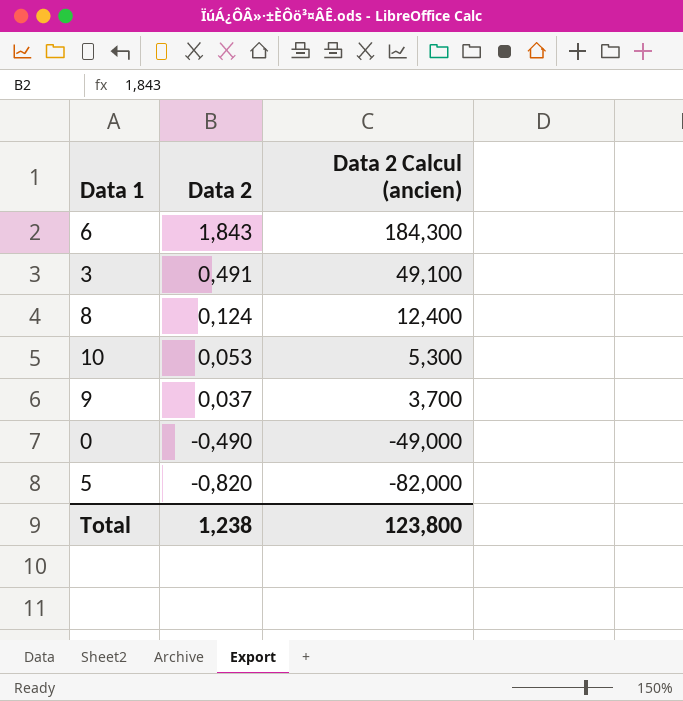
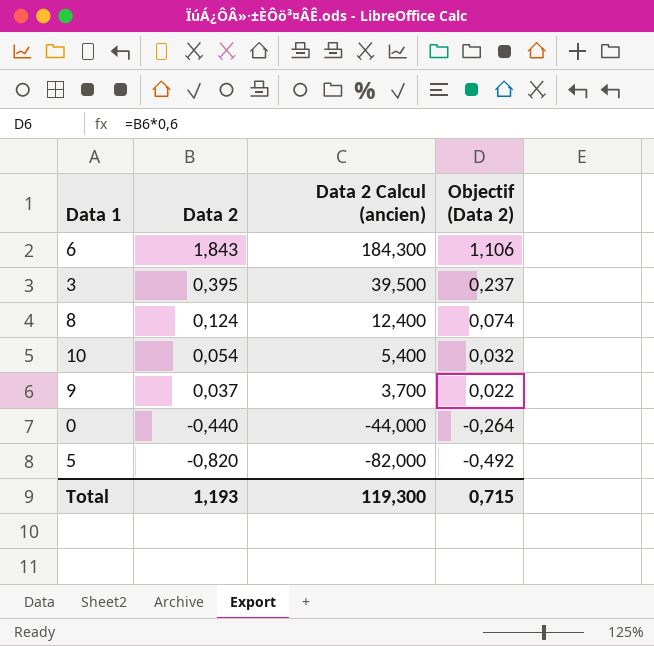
column Objectif (Data 2) | formula: none -> [Data 2] * 0,6
3 | Data 2: 0,491 -> 0,395
3 | Data 2 Calcul (ancien): 49,100 -> 39,500
10 | Data 2: 0,053 -> 0,054
10 | Data 2 Calcul (ancien): 5,300 -> 5,400
0 | Data 2: -0,490 -> -0,440
0 | Data 2 Calcul (ancien): -49,000 -> -44,000
Total | Data 2: 1,238 -> 1,193
Total | Data 2 Calcul (ancien): 123,800 -> 119,300

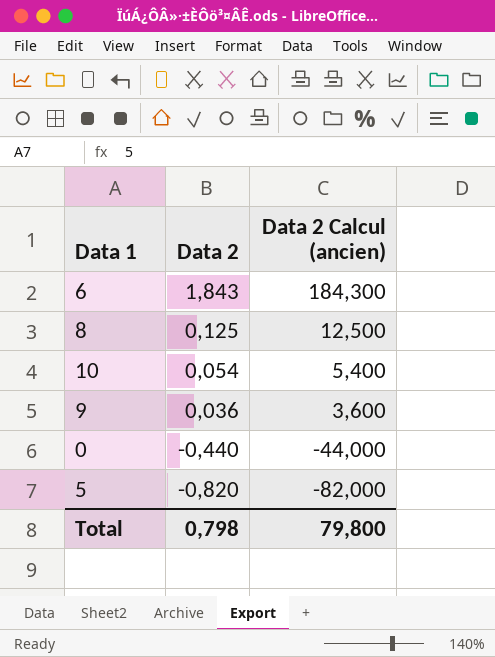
column Objectif (Data 2) | formula: [Data 2] * 0,6 -> none
row 3: 0,395 | 39,500 | 0,237 -> none
8 | Data 2: 0,124 -> 0,125
8 | Data 2 Calcul (ancien): 12,400 -> 12,500
9 | Data 2: 0,037 -> 0,036
9 | Data 2 Calcul (ancien): 3,700 -> 3,600
Total | Data 2: 1,193 -> 0,798
Total | Data 2 Calcul (ancien): 119,300 -> 79,800

